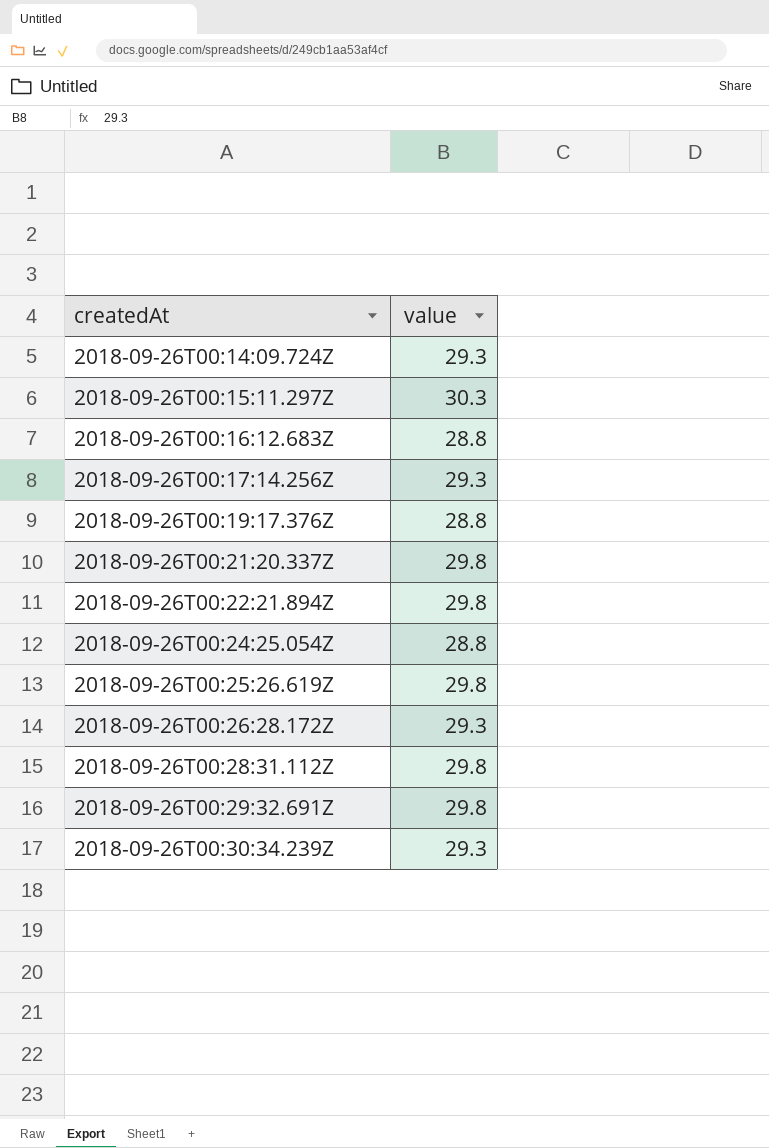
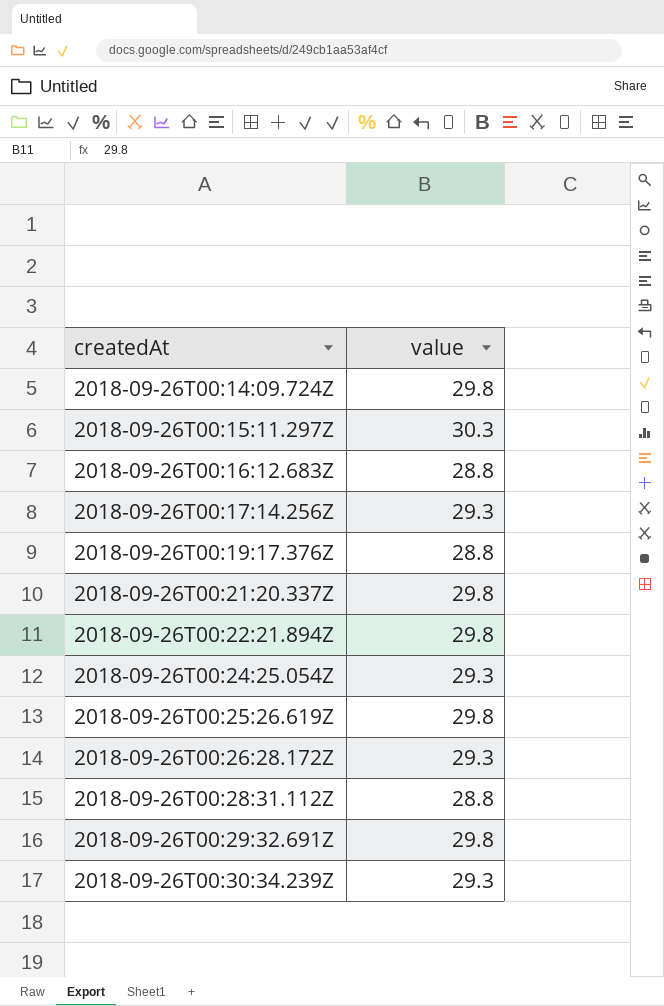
2018-09-26T00:14:09.724Z | value: 29.3 -> 29.8
2018-09-26T00:24:25.054Z | value: 28.8 -> 29.3
2018-09-26T00:28:31.112Z | value: 29.8 -> 28.8

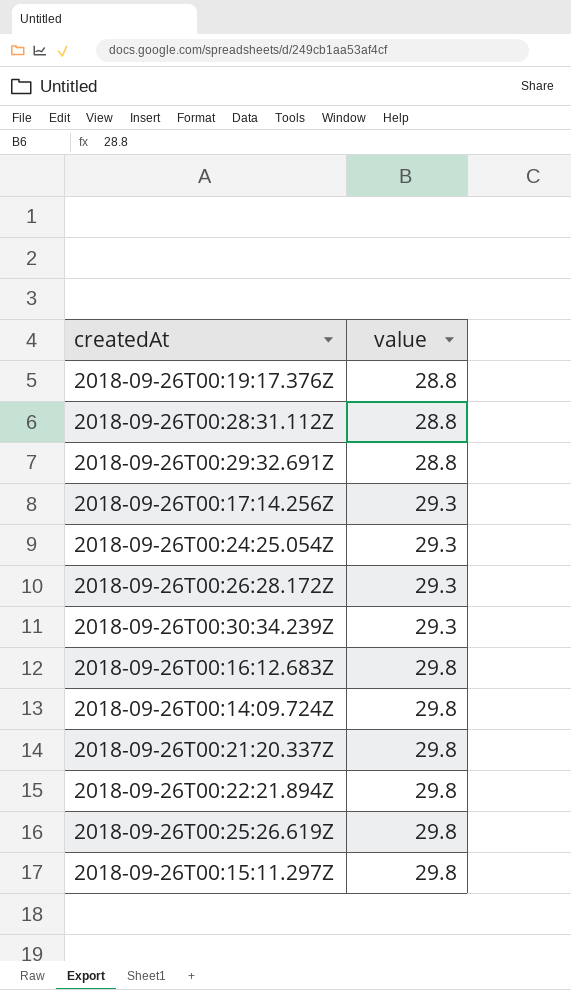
row order: createdAt ascending -> value ascending
2018-09-26T00:29:32.691Z | value: 29.8 -> 28.8
2018-09-26T00:16:12.683Z | value: 28.8 -> 29.8
2018-09-26T00:15:11.297Z | value: 30.3 -> 29.8

